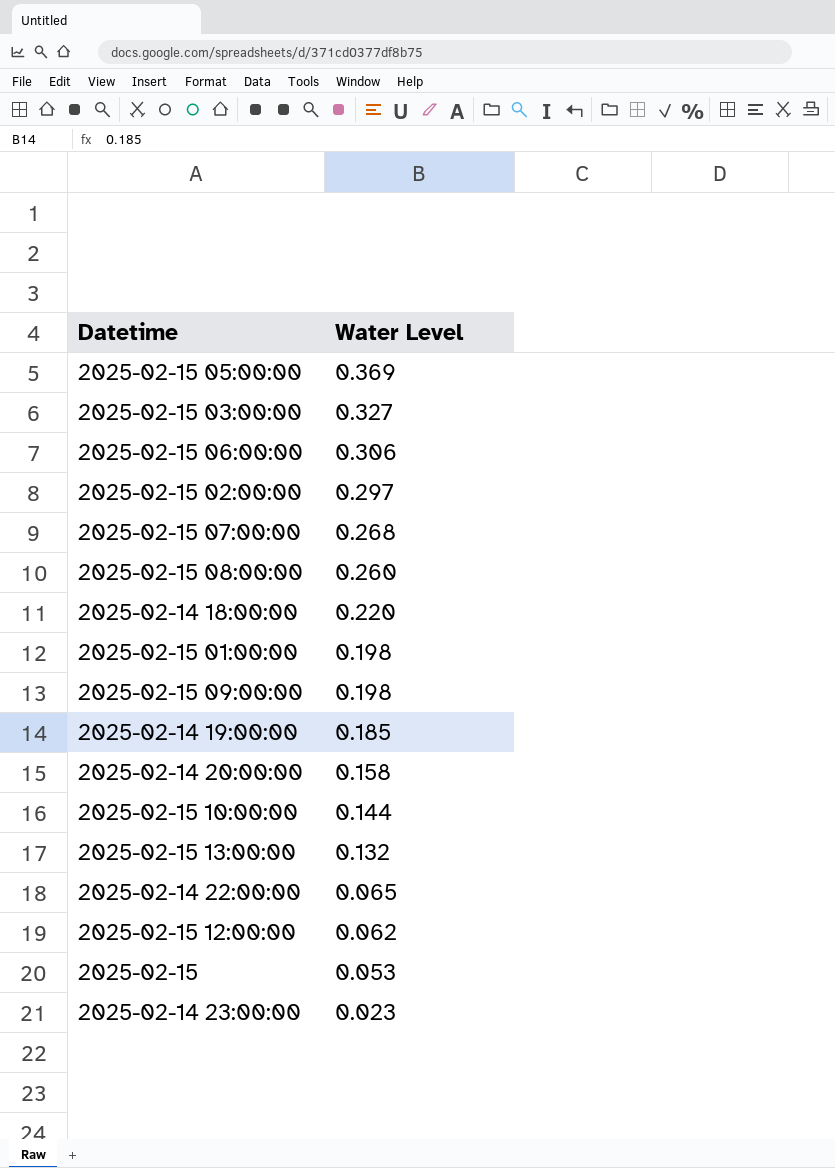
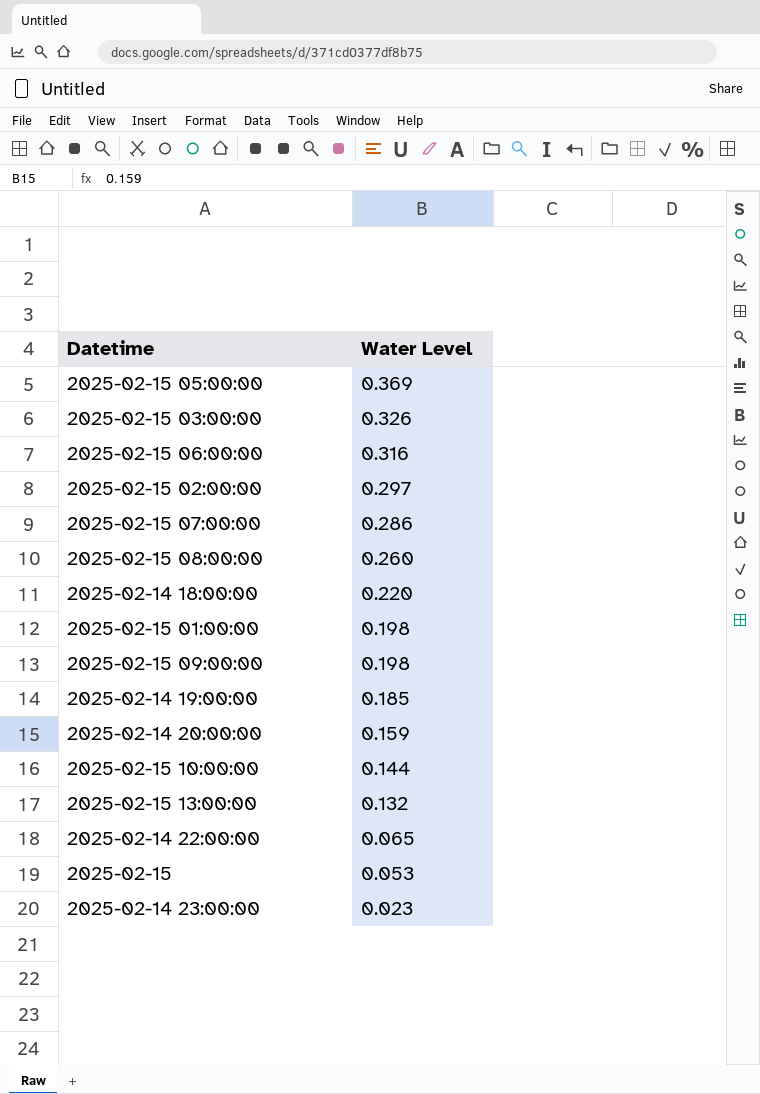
row 2025-02-15 12:00:00: 0.062 -> none
2025-02-15 03:00:00 | Water Level: 0.327 -> 0.326
2025-02-15 06:00:00 | Water Level: 0.306 -> 0.316
2025-02-15 07:00:00 | Water Level: 0.268 -> 0.286
2025-02-14 20:00:00 | Water Level: 0.158 -> 0.159

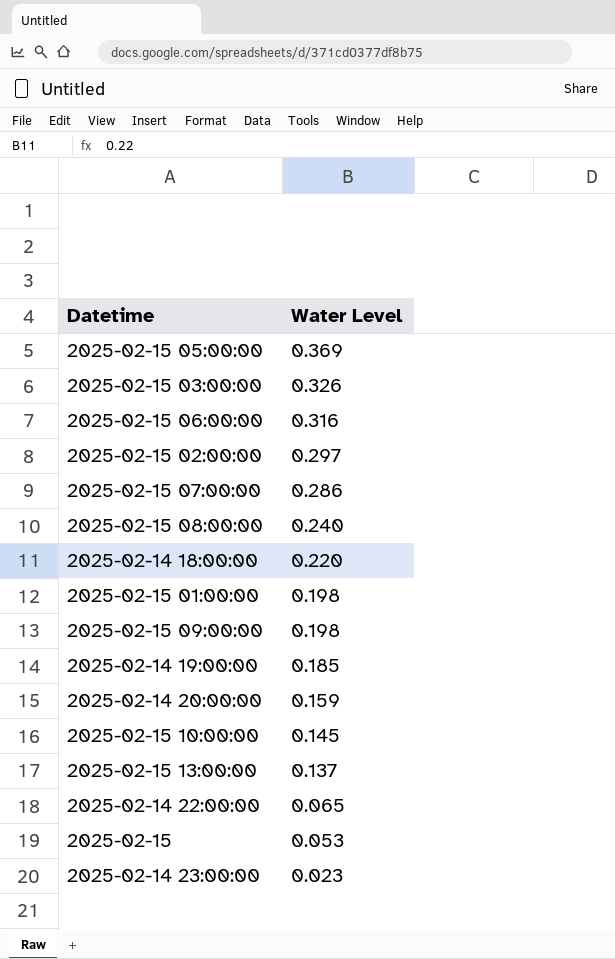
2025-02-15 08:00:00 | Water Level: 0.260 -> 0.240
2025-02-15 10:00:00 | Water Level: 0.144 -> 0.145
2025-02-15 13:00:00 | Water Level: 0.132 -> 0.137

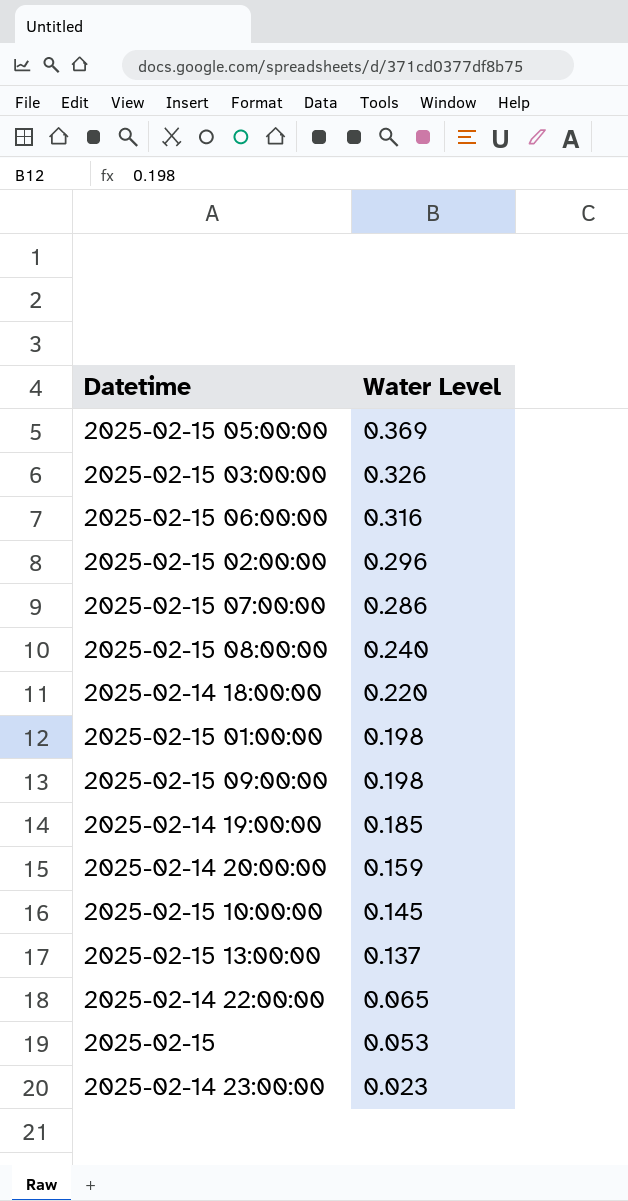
2025-02-15 02:00:00 | Water Level: 0.297 -> 0.296

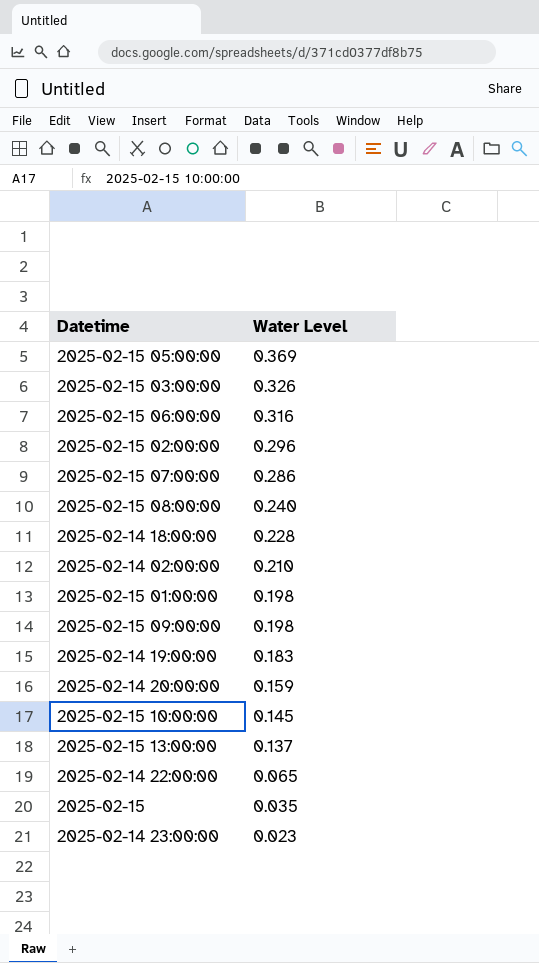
2025-02-14 18:00:00 | Water Level: 0.220 -> 0.228
row 2025-02-14 02:00:00: none -> 0.210
2025-02-14 19:00:00 | Water Level: 0.185 -> 0.183
2025-02-15 | Water Level: 0.053 -> 0.035

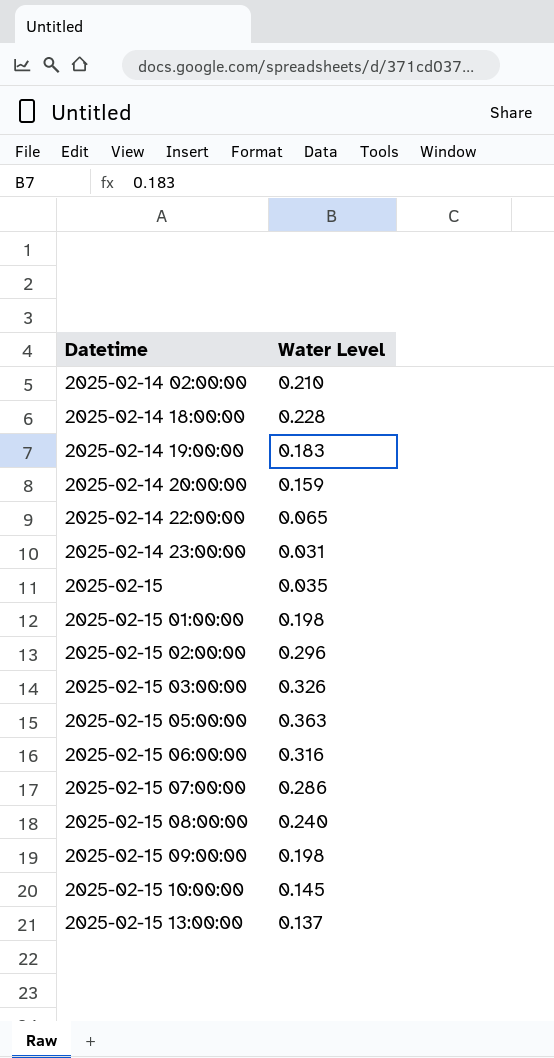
row order: Water Level descending -> Datetime ascending
2025-02-14 23:00:00 | Water Level: 0.023 -> 0.031
2025-02-15 05:00:00 | Water Level: 0.369 -> 0.363

